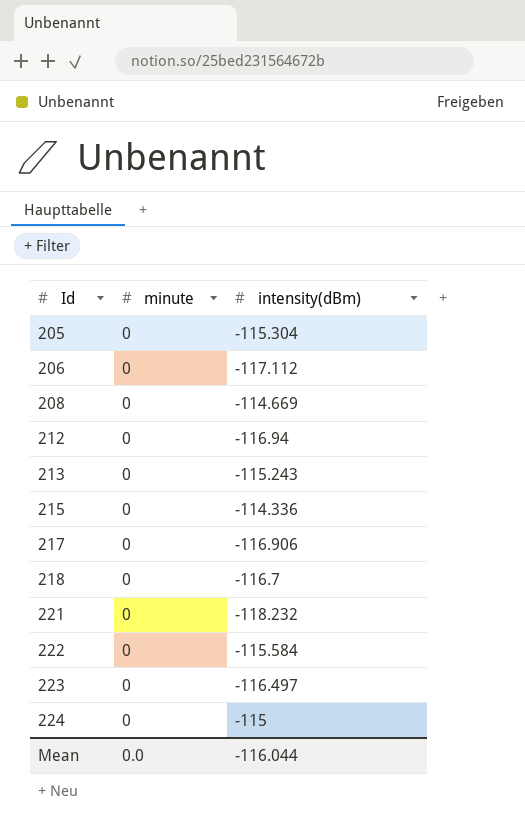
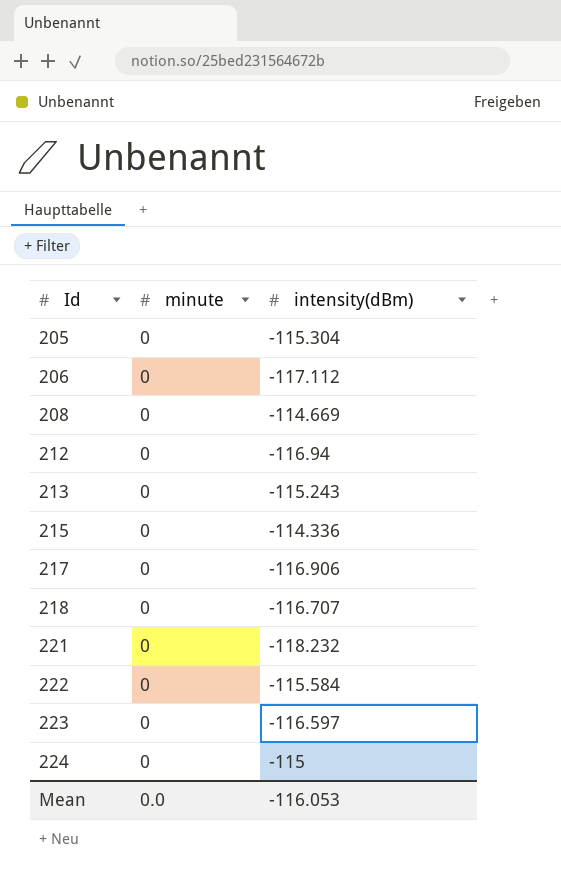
218 | intensity(dBm): -116.7 -> -116.707
223 | intensity(dBm): -116.497 -> -116.597
Mean | intensity(dBm): -116.044 -> -116.053

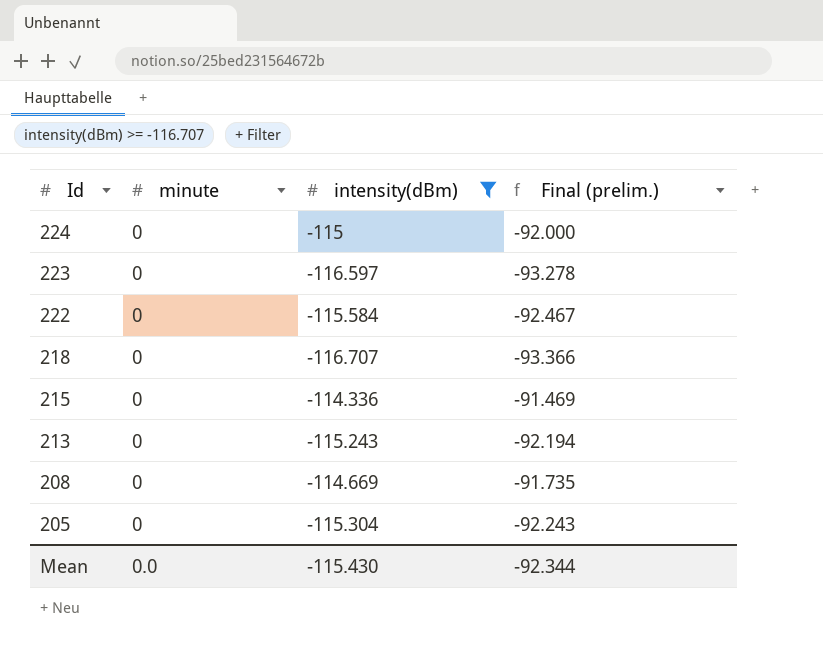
filter: none -> intensity(dBm) >= -116.707
row order: Id ascending -> Id descending
column Final (prelim.) | formula: none -> [intensity(dBm)] * 0.8
Mean | intensity(dBm): -116.053 -> -115.430

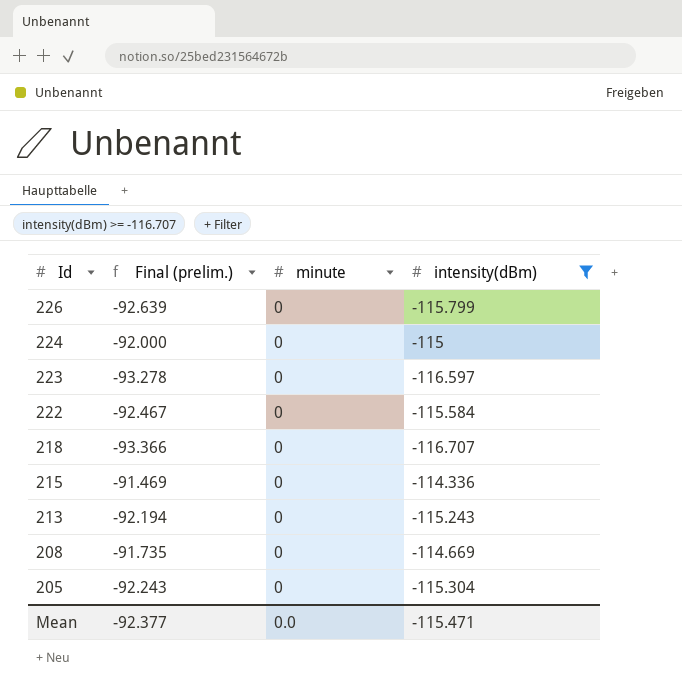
column Final (prelim.) | position: 4 -> 2
row 226: none -> -92.639 | 0 | -115.799
Mean | Final (prelim.): -92.344 -> -92.377
Mean | intensity(dBm): -115.430 -> -115.471

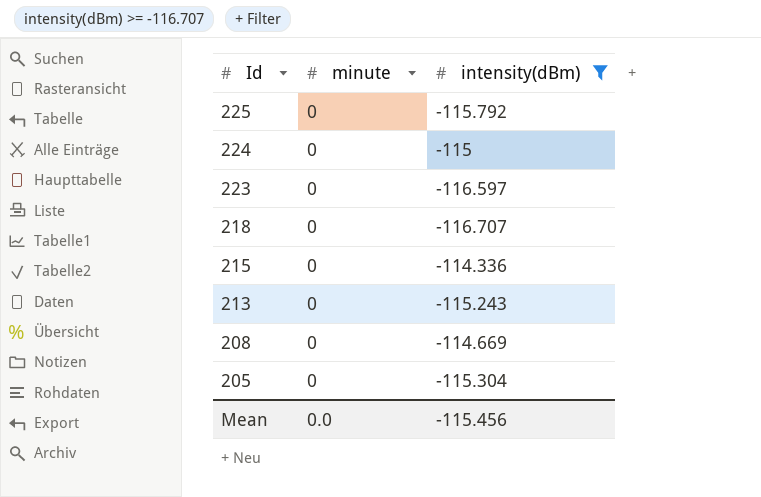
column Final (prelim.) | formula: [intensity(dBm)] * 0.8 -> none
row 226: -92.639 | 0 | -115.799 -> none
row 222: -92.467 | 0 | -115.584 -> none
row 225: none -> 0 | -115.792
Mean | intensity(dBm): -115.471 -> -115.456

